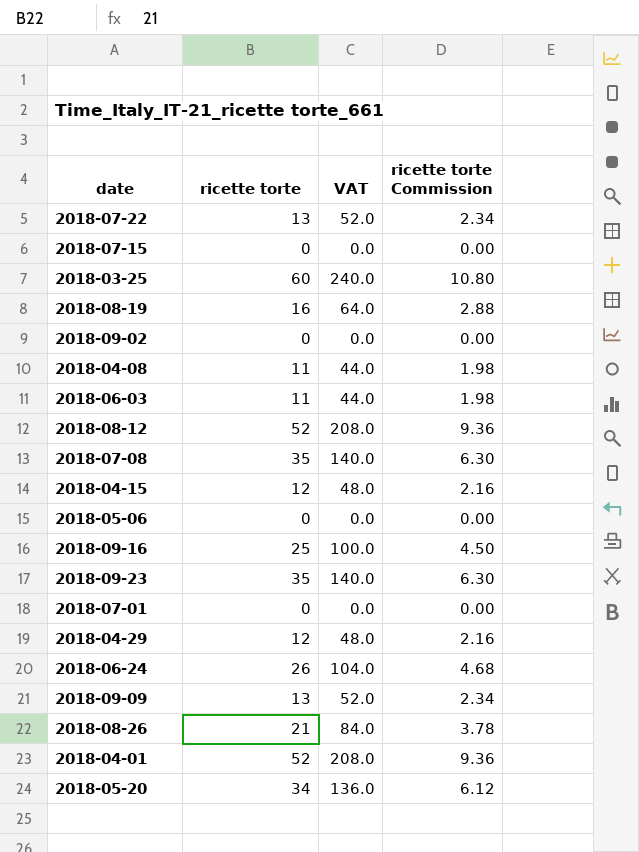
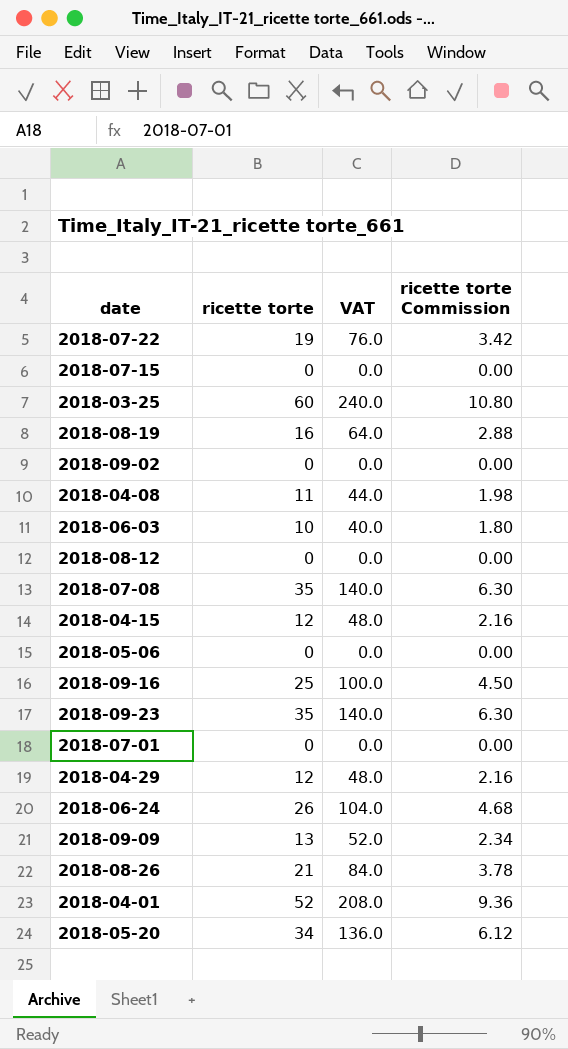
2018-07-22 | ricette torte: 13 -> 19
2018-07-22 | VAT: 52.0 -> 76.0
2018-07-22 | ricette torte Commission: 2.34 -> 3.42
2018-06-03 | ricette torte: 11 -> 10
2018-06-03 | VAT: 44.0 -> 40.0
2018-06-03 | ricette torte Commission: 1.98 -> 1.80
2018-08-12 | ricette torte: 52 -> 0
2018-08-12 | VAT: 208.0 -> 0.0
2018-08-12 | ricette torte Commission: 9.36 -> 0.00

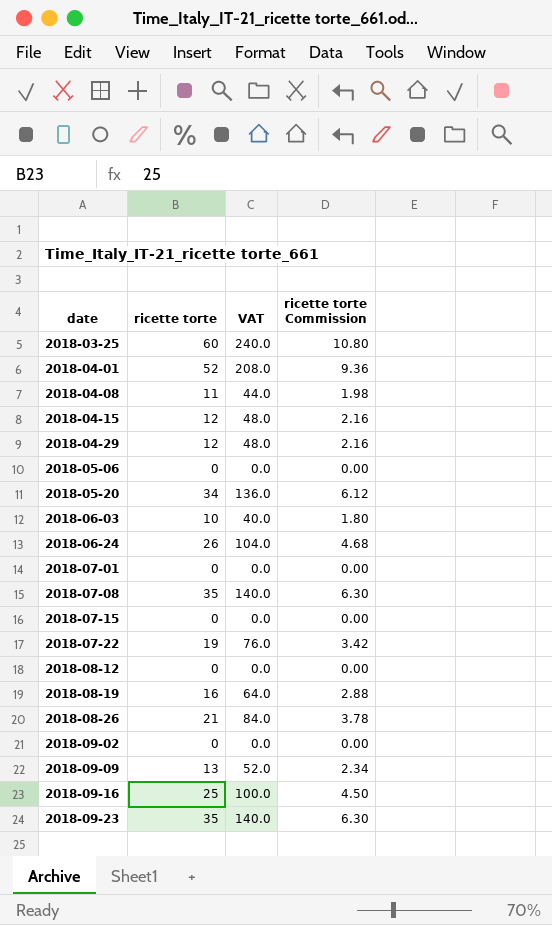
row order: none -> date ascending

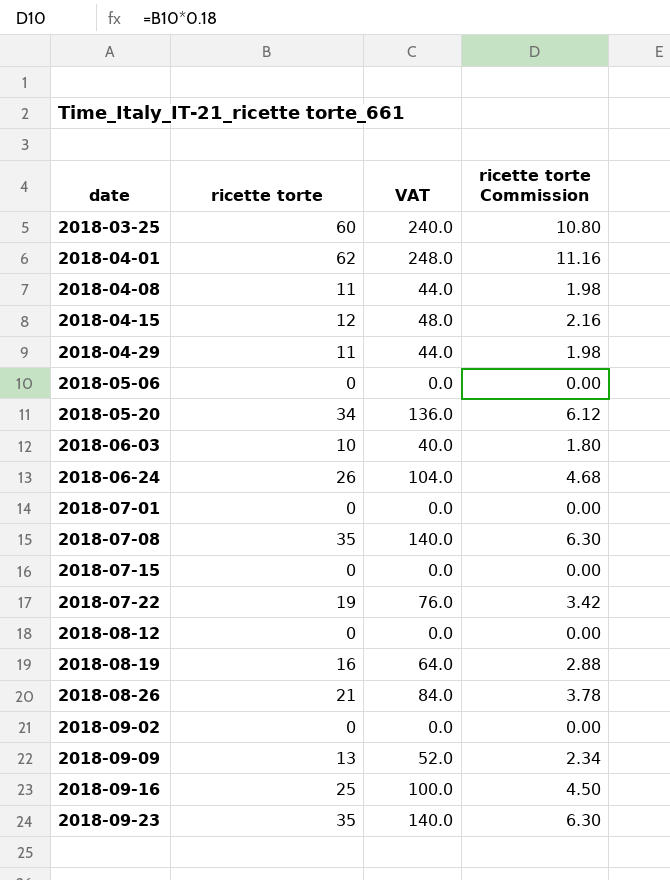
2018-04-01 | ricette torte: 52 -> 62
2018-04-01 | VAT: 208.0 -> 248.0
2018-04-01 | ricette torte Commission: 9.36 -> 11.16
2018-04-29 | ricette torte: 12 -> 11
2018-04-29 | VAT: 48.0 -> 44.0
2018-04-29 | ricette torte Commission: 2.16 -> 1.98

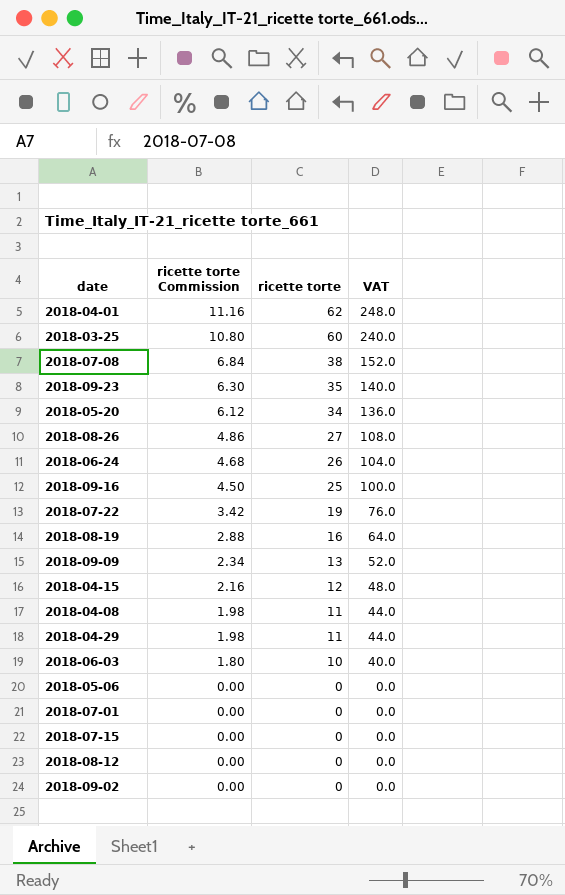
row order: date ascending -> ricette torte Commission descending
column ricette torte Commission | position: 4 -> 2
2018-07-08 | ricette torte Commission: 6.30 -> 6.84
2018-07-08 | ricette torte: 35 -> 38
2018-07-08 | VAT: 140.0 -> 152.0
2018-08-26 | ricette torte Commission: 3.78 -> 4.86
2018-08-26 | ricette torte: 21 -> 27
2018-08-26 | VAT: 84.0 -> 108.0

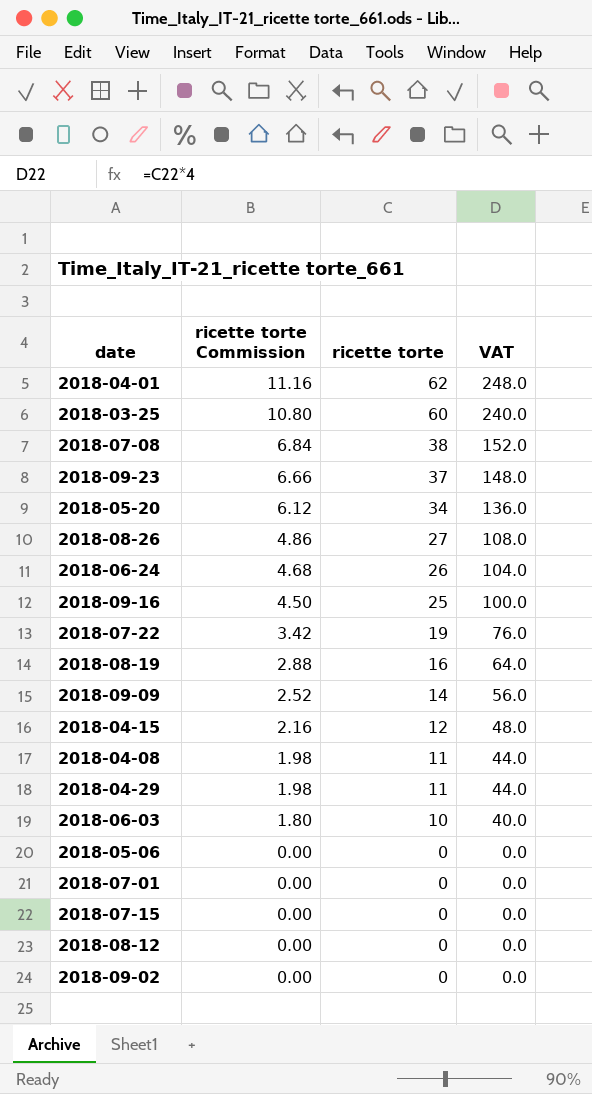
2018-09-23 | ricette torte Commission: 6.30 -> 6.66
2018-09-23 | ricette torte: 35 -> 37
2018-09-23 | VAT: 140.0 -> 148.0
2018-09-09 | ricette torte Commission: 2.34 -> 2.52
2018-09-09 | ricette torte: 13 -> 14
2018-09-09 | VAT: 52.0 -> 56.0

